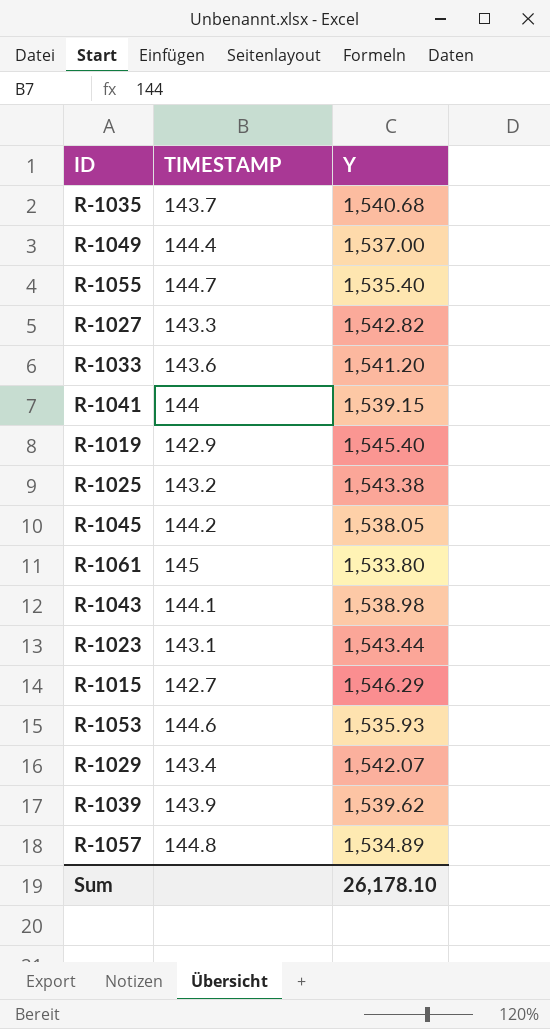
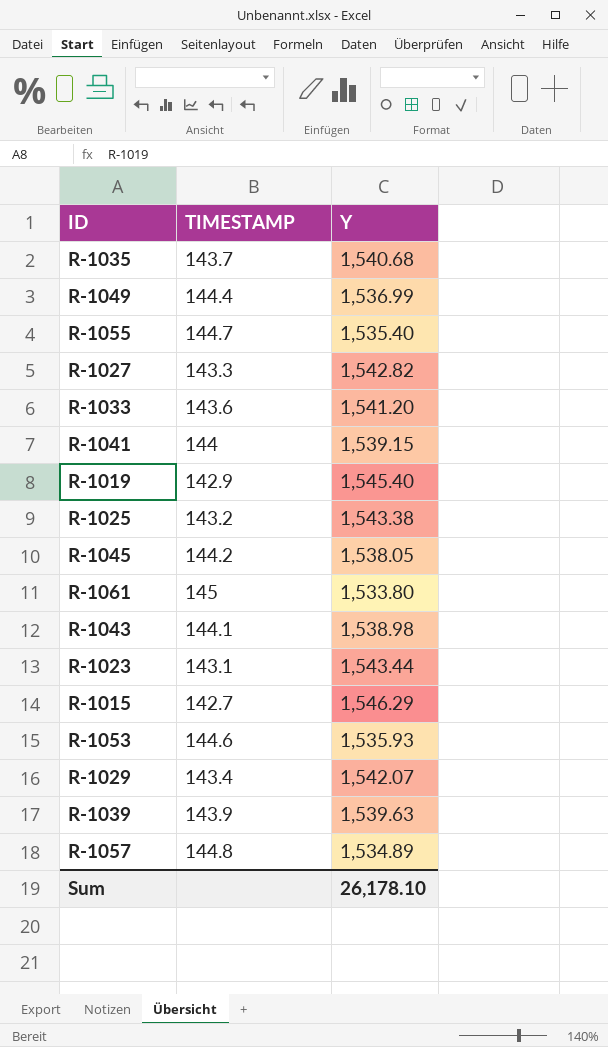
R-1049 | Y: 1,537.00 -> 1,536.99
R-1039 | Y: 1,539.62 -> 1,539.63

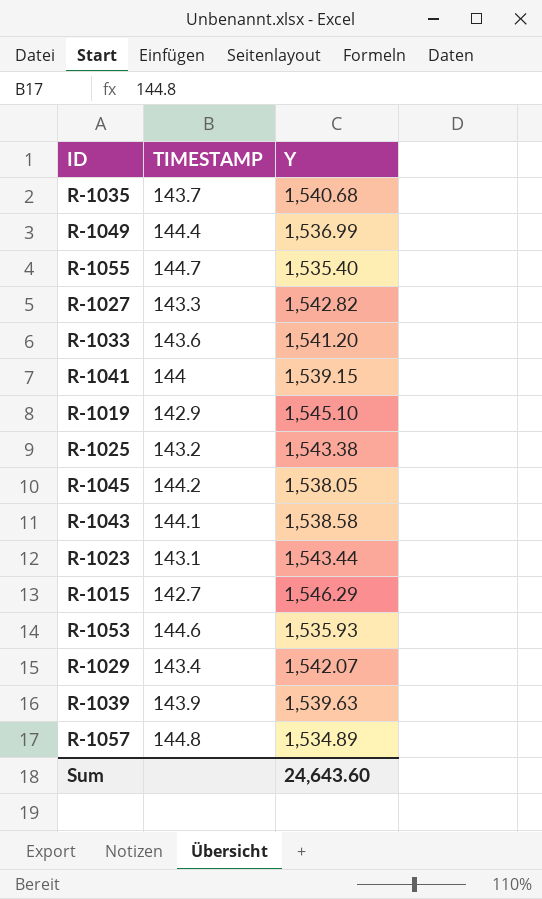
row R-1061: 145 | 1,533.80 -> none
R-1019 | Y: 1,545.40 -> 1,545.10
R-1043 | Y: 1,538.98 -> 1,538.58
Sum | Y: 26,178.10 -> 24,643.60

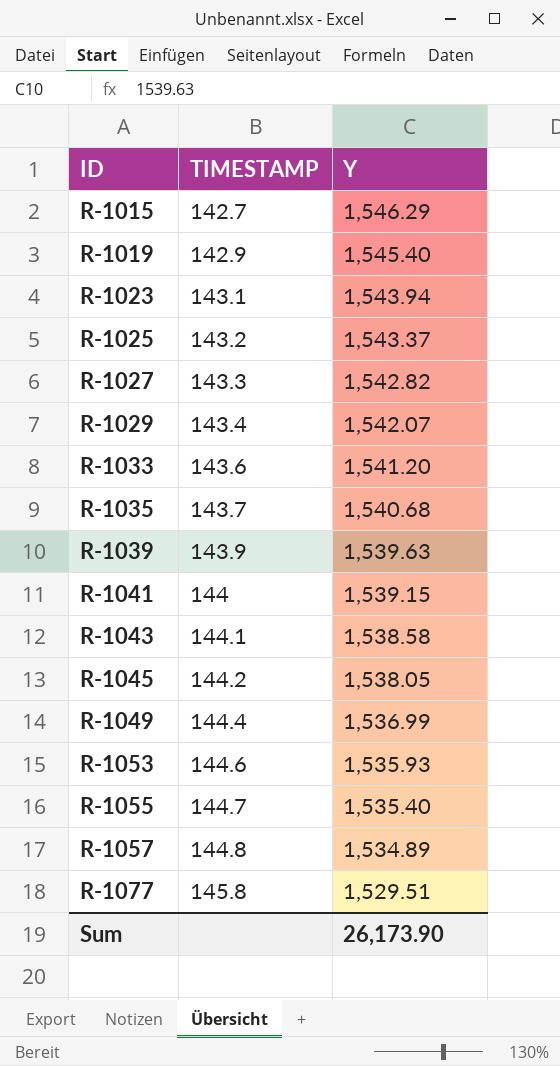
row order: none -> ID ascending
R-1019 | Y: 1,545.10 -> 1,545.40
R-1023 | Y: 1,543.44 -> 1,543.94
R-1025 | Y: 1,543.38 -> 1,543.37
row R-1077: none -> 145.8 | 1,529.51
Sum | Y: 24,643.60 -> 26,173.90

